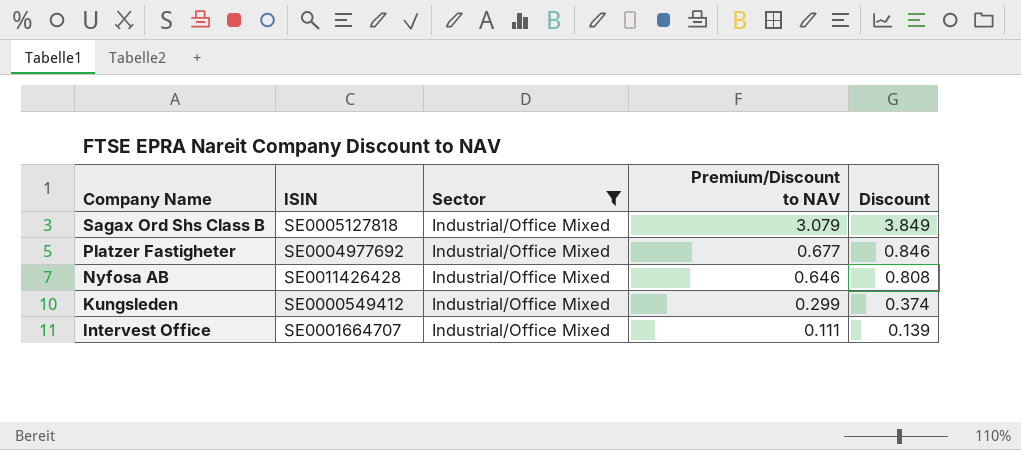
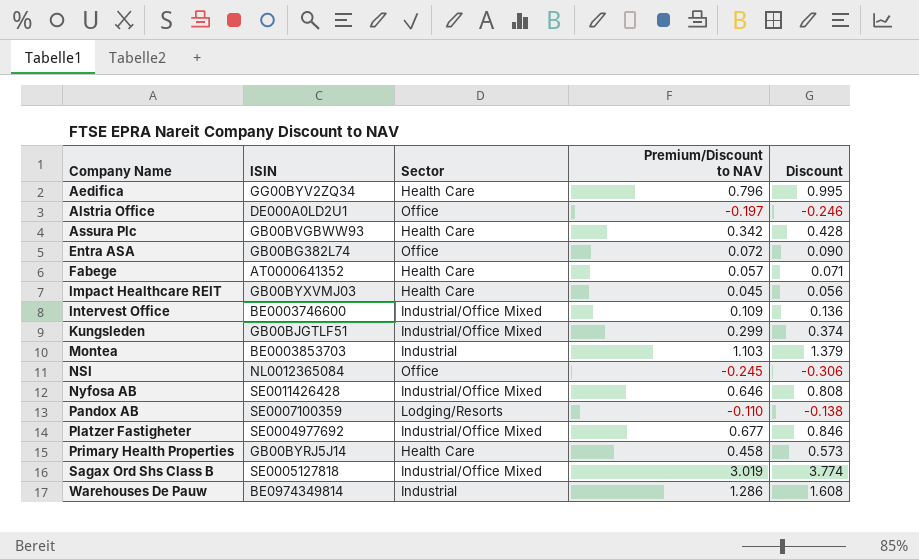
filter: Sector = Industrial/Office Mixed -> none
row order: Company Name descending -> Company Name ascending
Intervest Office | ISIN: SE0001664707 -> BE0003746600
Intervest Office | Premium/Discount to NAV: 0.111 -> 0.109
Intervest Office | Discount: 0.139 -> 0.136
Kungsleden | ISIN: SE0000549412 -> GB00BJGTLF51
Sagax Ord Shs Class B | Premium/Discount to NAV: 3.079 -> 3.019
Sagax Ord Shs Class B | Discount: 3.849 -> 3.774

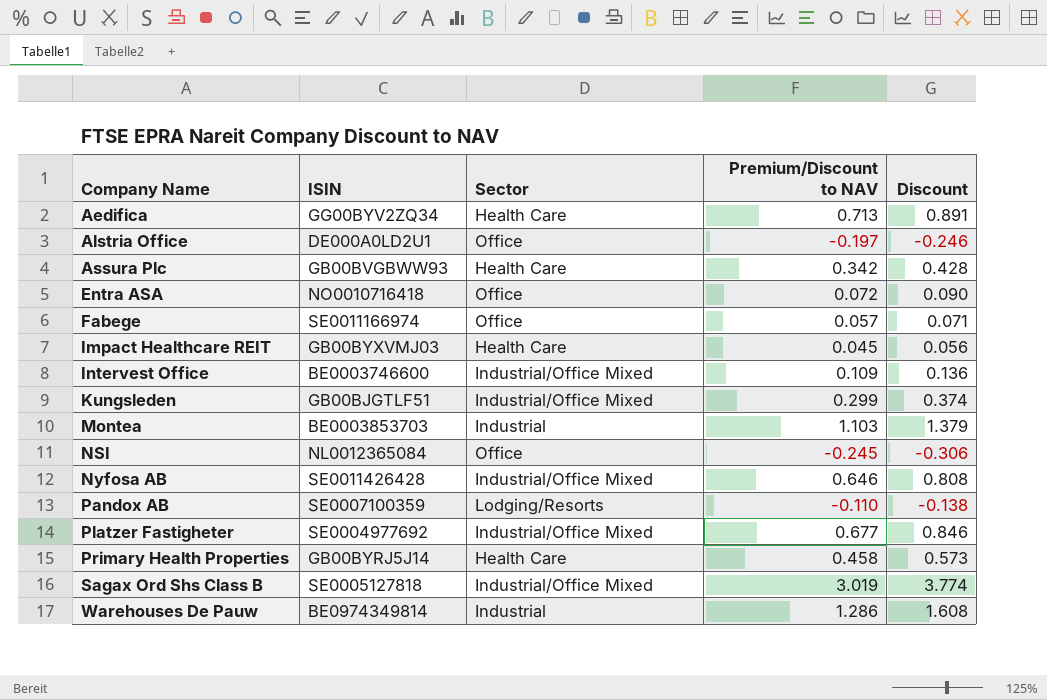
Aedifica | Premium/Discount to NAV: 0.796 -> 0.713
Aedifica | Discount: 0.995 -> 0.891
Entra ASA | ISIN: GB00BG382L74 -> NO0010716418
Fabege | ISIN: AT0000641352 -> SE0011166974
Fabege | Sector: Health Care -> Office

